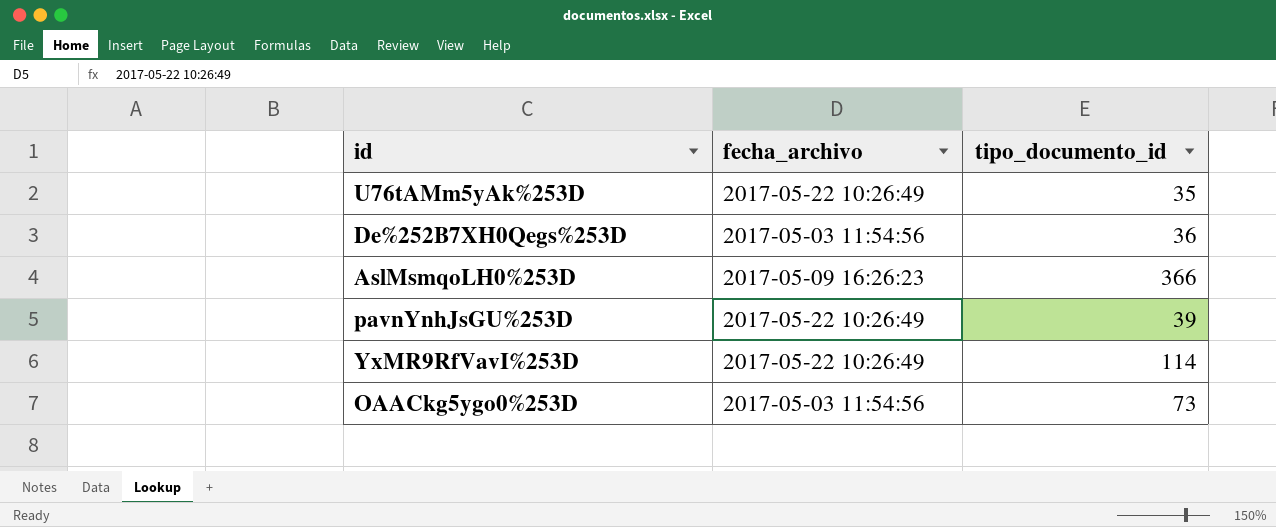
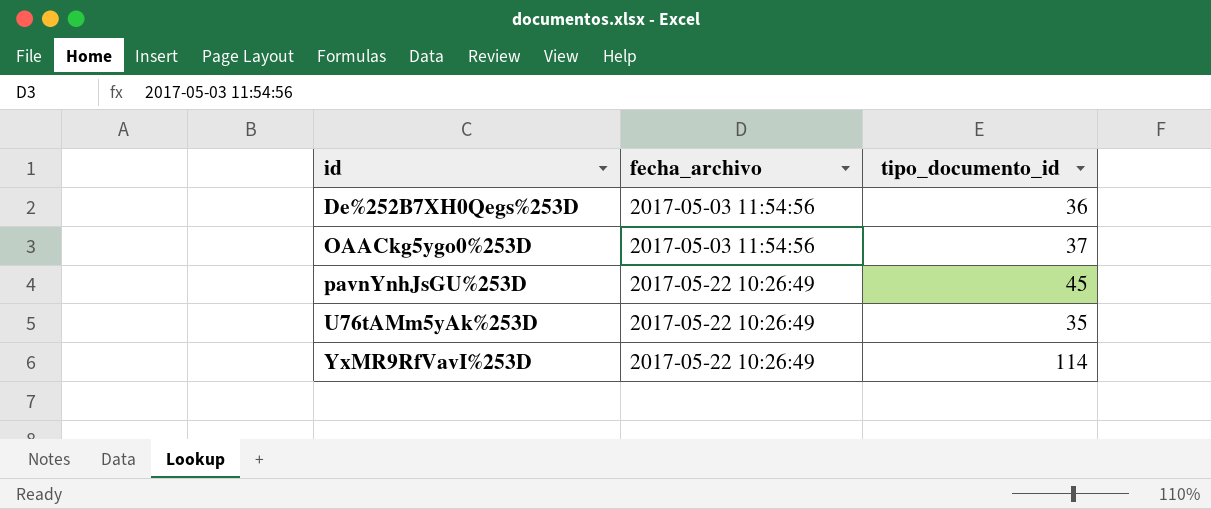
row order: none -> id ascending
row AslMsmqoLH0%253D: 2017-05-09 16:26:23 | 366 -> none
OAACkg5ygo0%253D | tipo_documento_id: 73 -> 37
pavnYnhJsGU%253D | tipo_documento_id: 39 -> 45

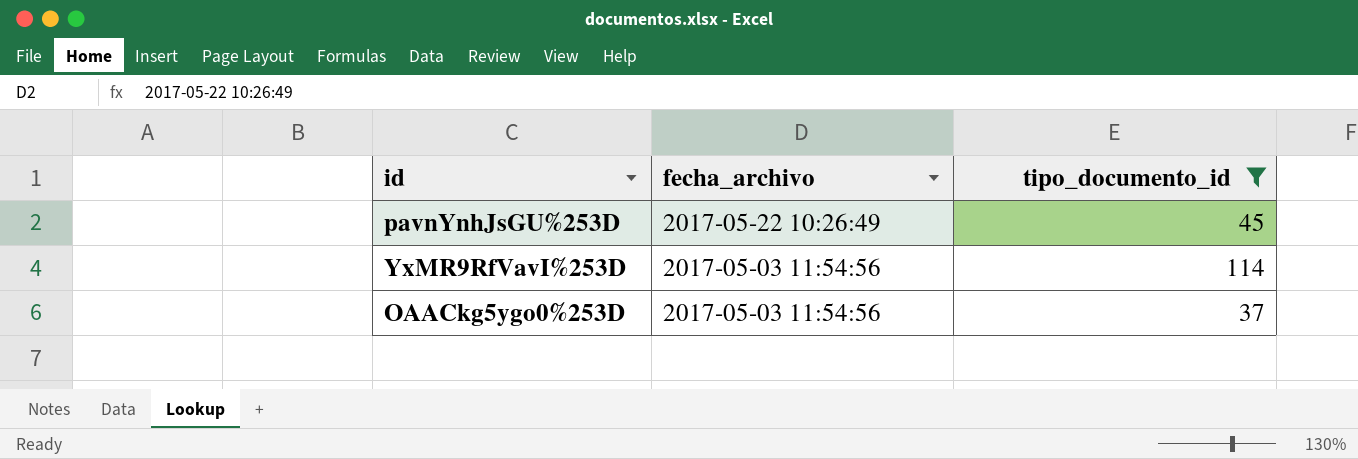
filter: none -> tipo_documento_id >= 37
row order: id ascending -> fecha_archivo descending
YxMR9RfVavI%253D | fecha_archivo: 2017-05-22 10:26:49 -> 2017-05-03 11:54:56

